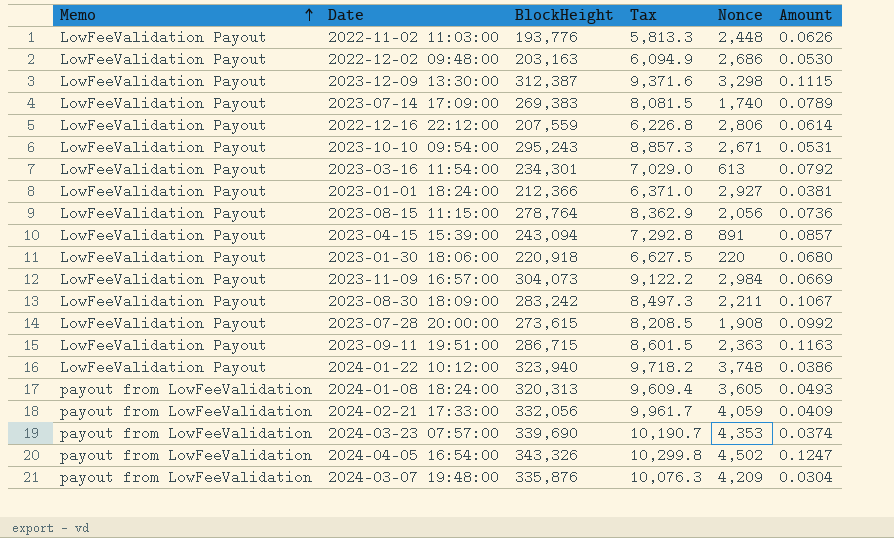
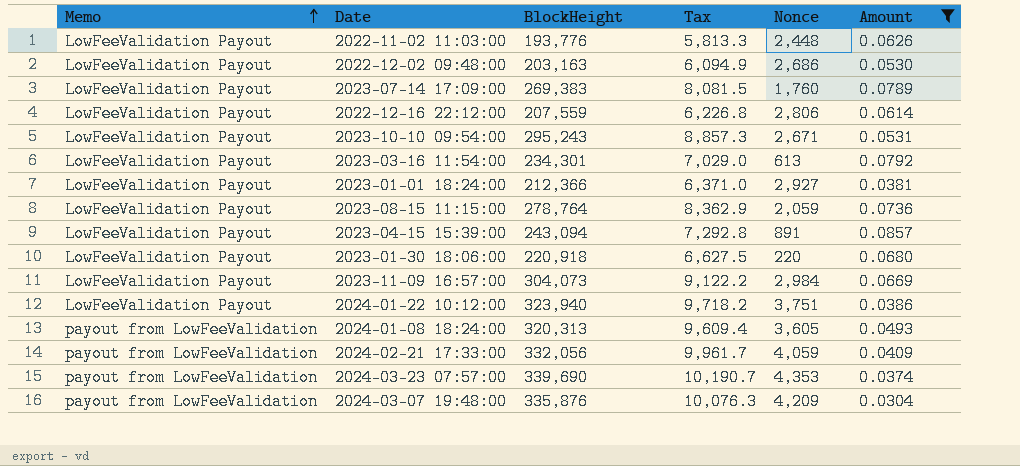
filter: none -> Amount <= 0.0857
2023-07-14 17:09:00 | Nonce: 1,740 -> 1,760
2023-08-15 11:15:00 | Nonce: 2,056 -> 2,059
2024-01-22 10:12:00 | Nonce: 3,748 -> 3,751

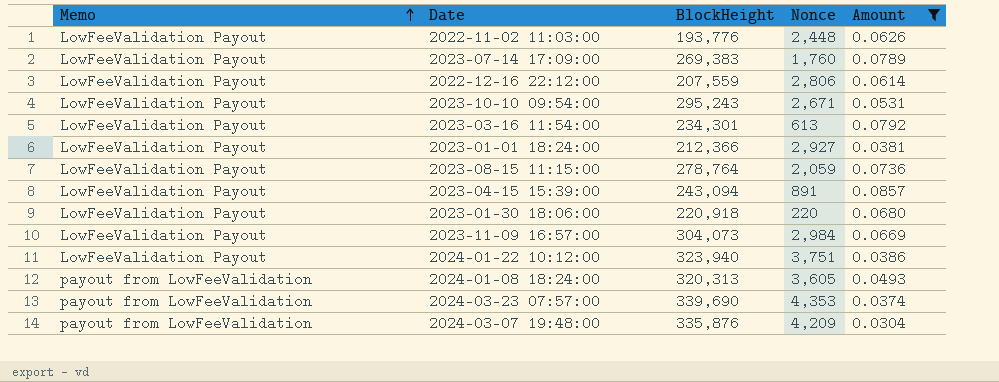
column Tax | formula: [BlockHeight] * 0.03 -> none
row 2022-12-02 09:48:00: LowFeeValidation Payout | 203,163 | 6,094.9 | 2,686 | 0.0530 -> none
row 2024-02-21 17:33:00: payout from LowFeeValidation | 332,056 | 9,961.7 | 4,059 | 0.0409 -> none

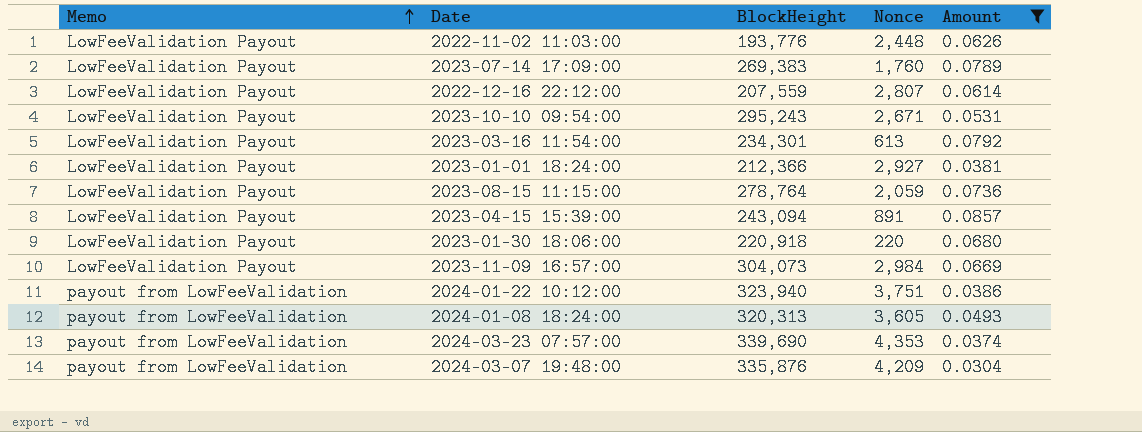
2022-12-16 22:12:00 | Nonce: 2,806 -> 2,807
2024-01-22 10:12:00 | Memo: LowFeeValidation Payout -> payout from LowFeeValidation

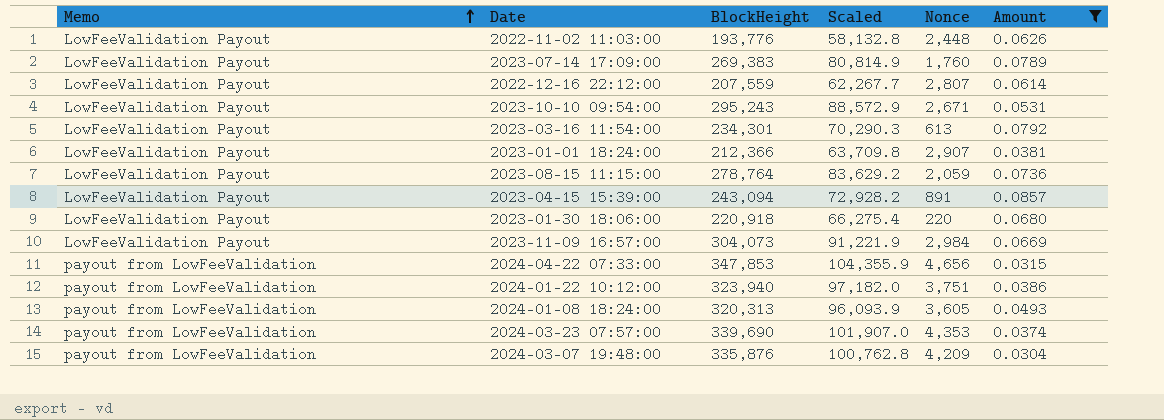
column Scaled | formula: none -> [BlockHeight] * 0.3
2023-01-01 18:24:00 | Nonce: 2,927 -> 2,907
row 2024-04-22 07:33:00: none -> payout from LowFeeValidation | 347,853 | 104,355.9 | 4,656 | 0.0315

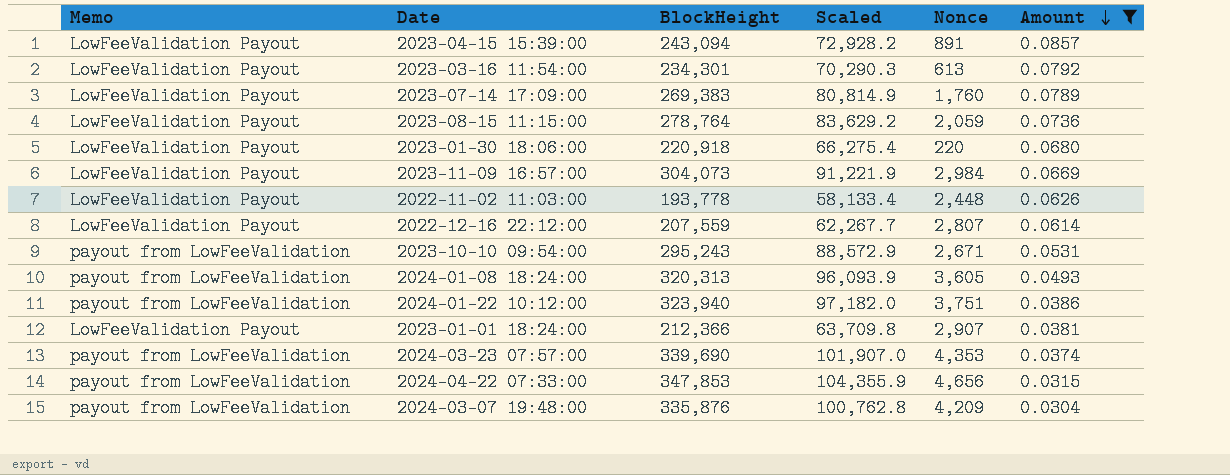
row order: Memo ascending -> Amount descending
2022-11-02 11:03:00 | BlockHeight: 193,776 -> 193,778
2022-11-02 11:03:00 | Scaled: 58,132.8 -> 58,133.4
2023-10-10 09:54:00 | Memo: LowFeeValidation Payout -> payout from LowFeeValidation

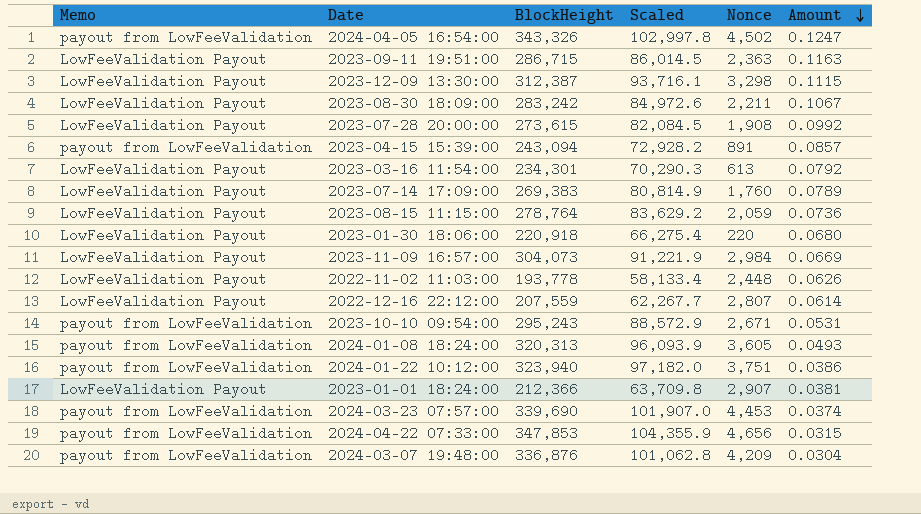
filter: Amount <= 0.0857 -> none
2023-04-15 15:39:00 | Memo: LowFeeValidation Payout -> payout from LowFeeValidation
2024-03-23 07:57:00 | Nonce: 4,353 -> 4,453
2024-03-07 19:48:00 | BlockHeight: 335,876 -> 336,876
2024-03-07 19:48:00 | Scaled: 100,762.8 -> 101,062.8

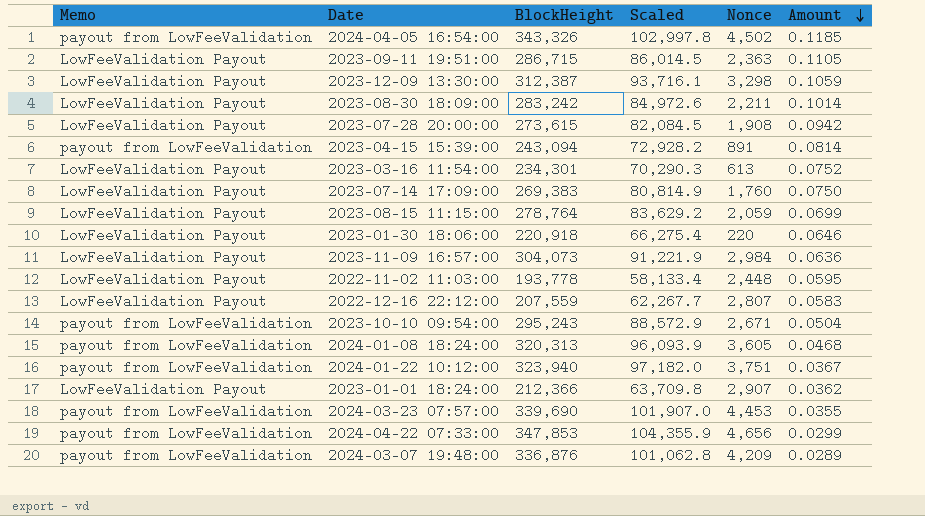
2024-04-05 16:54:00 | Amount: 0.1247 -> 0.1185
2023-09-11 19:51:00 | Amount: 0.1163 -> 0.1105
2023-12-09 13:30:00 | Amount: 0.1115 -> 0.1059
2023-08-30 18:09:00 | Amount: 0.1067 -> 0.1014
2023-07-28 20:00:00 | Amount: 0.0992 -> 0.0942
2023-04-15 15:39:00 | Amount: 0.0857 -> 0.0814
2023-03-16 11:54:00 | Amount: 0.0792 -> 0.0752
2023-07-14 17:09:00 | Amount: 0.0789 -> 0.0750
2023-08-15 11:15:00 | Amount: 0.0736 -> 0.0699
2023-01-30 18:06:00 | Amount: 0.0680 -> 0.0646
2023-11-09 16:57:00 | Amount: 0.0669 -> 0.0636
2022-11-02 11:03:00 | Amount: 0.0626 -> 0.0595
2022-12-16 22:12:00 | Amount: 0.0614 -> 0.0583
2023-10-10 09:54:00 | Amount: 0.0531 -> 0.0504
2024-01-08 18:24:00 | Amount: 0.0493 -> 0.0468
2024-01-22 10:12:00 | Amount: 0.0386 -> 0.0367
2023-01-01 18:24:00 | Amount: 0.0381 -> 0.0362
2024-03-23 07:57:00 | Amount: 0.0374 -> 0.0355
2024-04-22 07:33:00 | Amount: 0.0315 -> 0.0299
2024-03-07 19:48:00 | Amount: 0.0304 -> 0.0289

